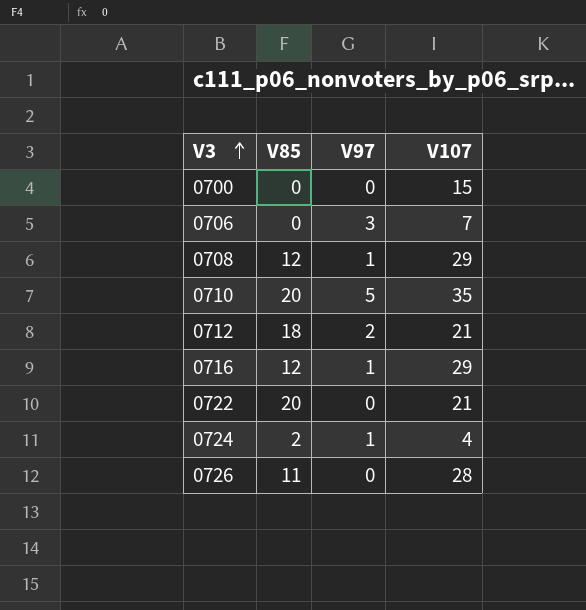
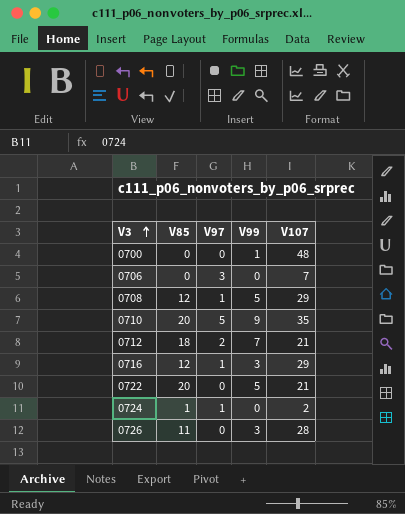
column V99 | position: none -> 4
0700 | V107: 15 -> 48
0724 | V85: 2 -> 1
0724 | V107: 4 -> 2

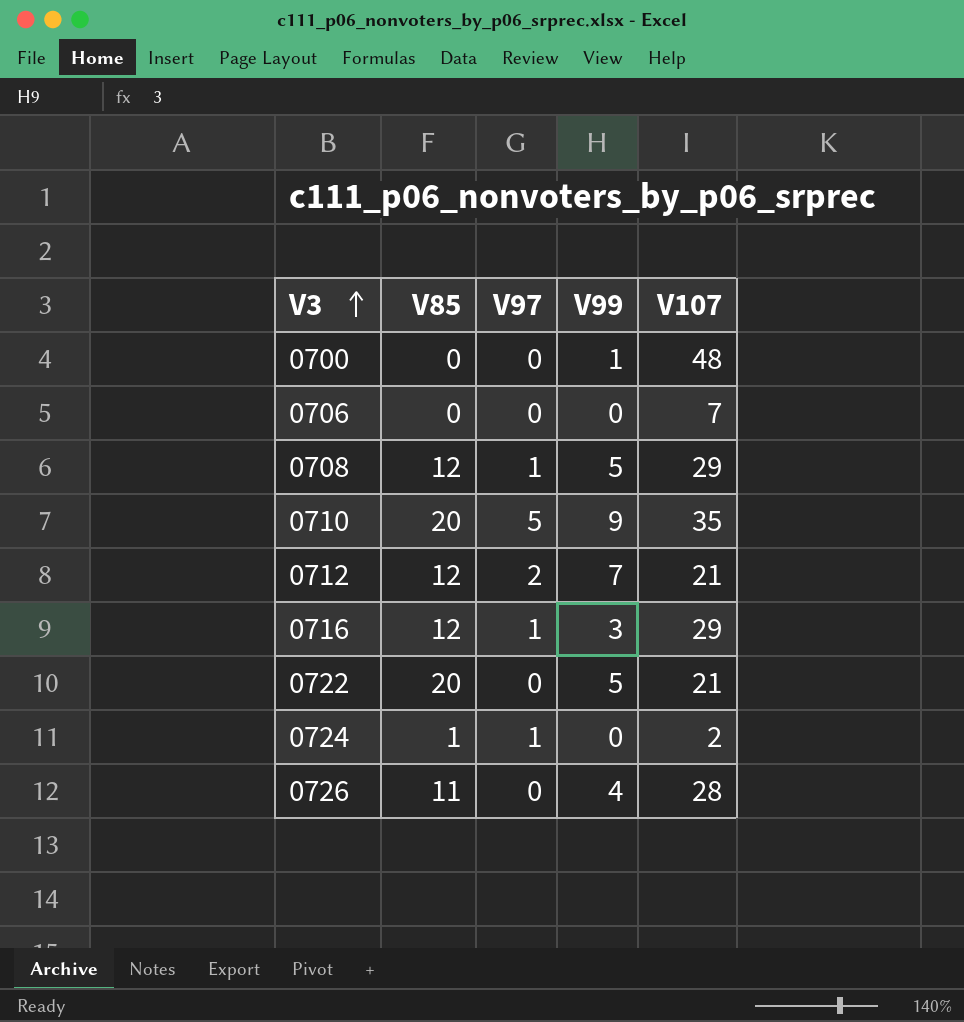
0706 | V97: 3 -> 0
0712 | V85: 18 -> 12
0726 | V99: 3 -> 4

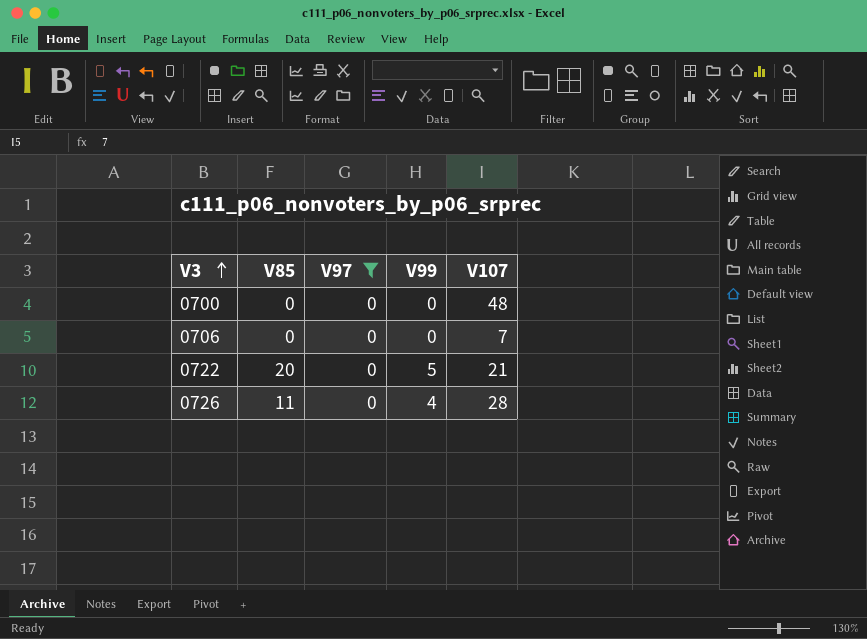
filter: none -> V97 = 0
0700 | V99: 1 -> 0

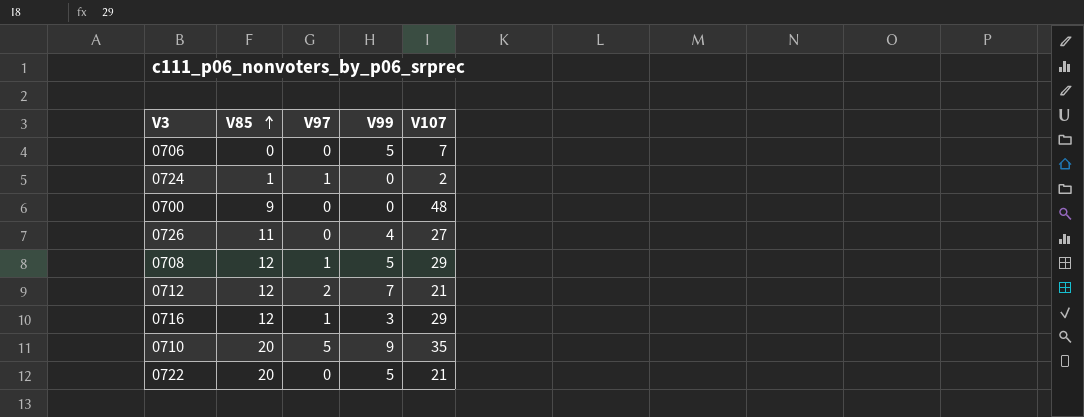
filter: V97 = 0 -> none
row order: V3 ascending -> V85 ascending
0706 | V99: 0 -> 5
0700 | V85: 0 -> 9
0726 | V107: 28 -> 27

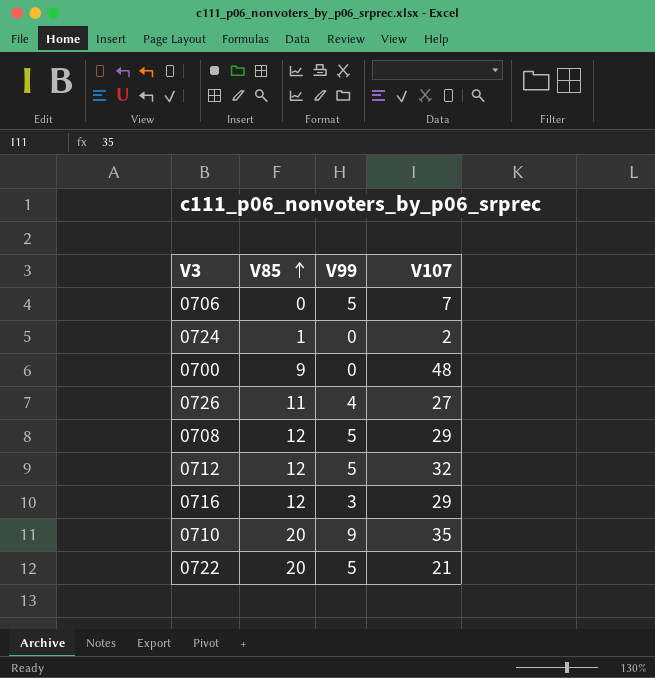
column V97 | position: 3 -> none
0712 | V99: 7 -> 5
0712 | V107: 21 -> 32

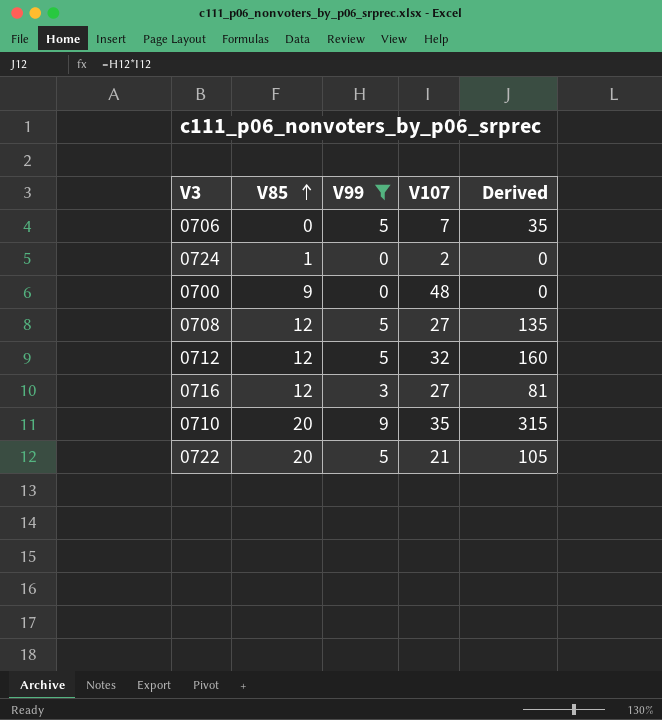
filter: none -> V99 != 4
column Derived | formula: none -> [V99] * [V107]
0708 | V107: 29 -> 27
0716 | V107: 29 -> 27

